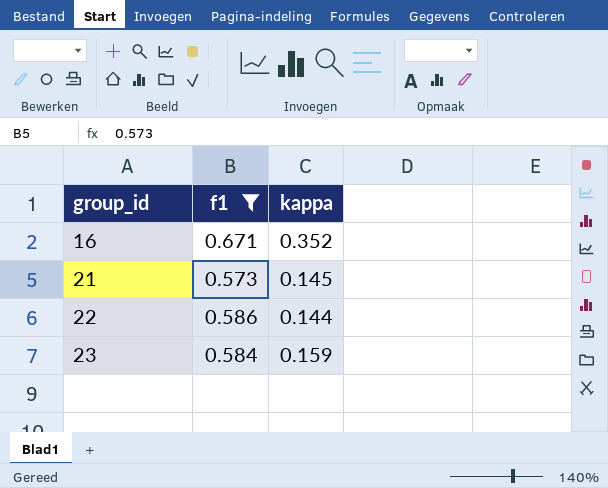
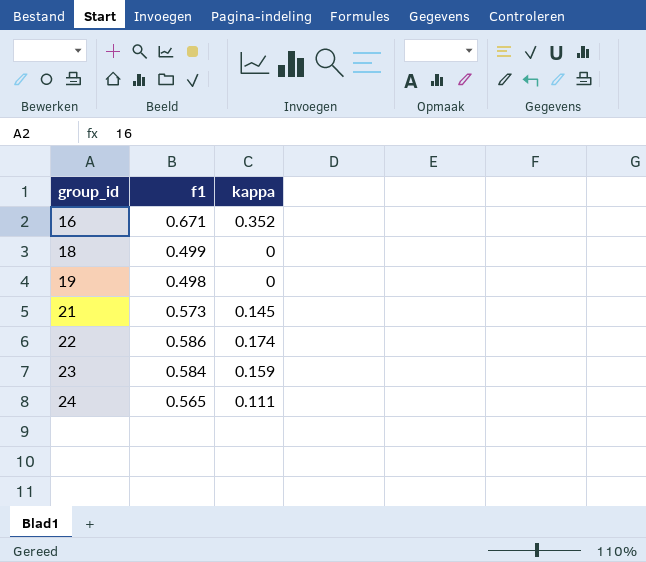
filter: f1 >= 0.573 -> none
22 | kappa: 0.144 -> 0.174

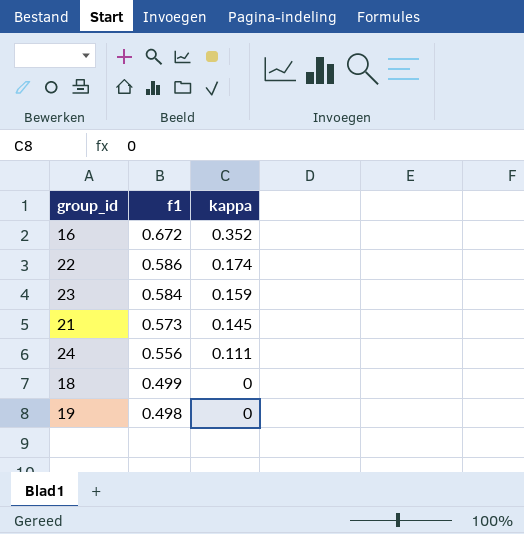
row order: group_id ascending -> f1 descending
16 | f1: 0.671 -> 0.672
24 | f1: 0.565 -> 0.556

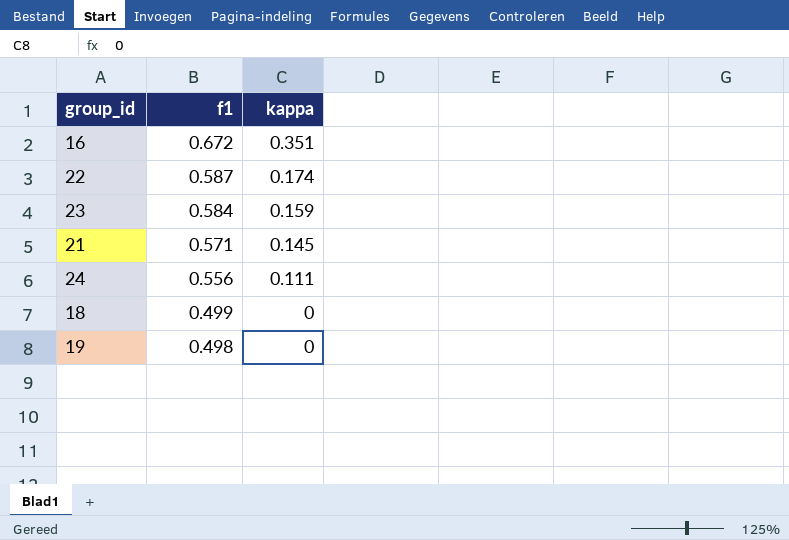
16 | kappa: 0.352 -> 0.351
22 | f1: 0.586 -> 0.587
21 | f1: 0.573 -> 0.571

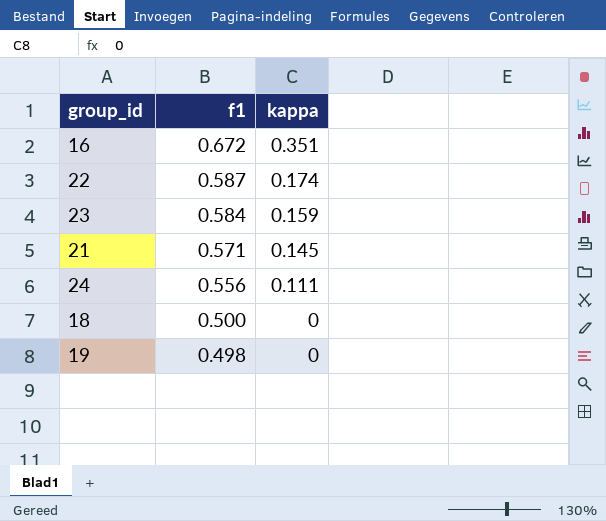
18 | f1: 0.499 -> 0.500

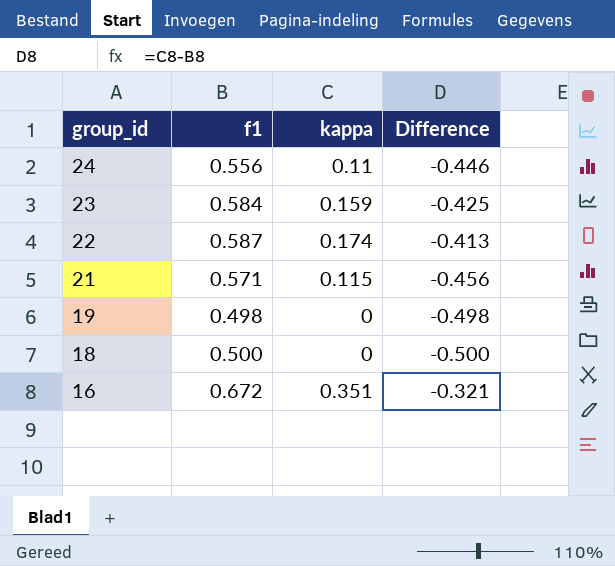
row order: f1 descending -> group_id descending
column Difference | formula: none -> [kappa] - [f1]
24 | kappa: 0.111 -> 0.11
21 | kappa: 0.145 -> 0.115

